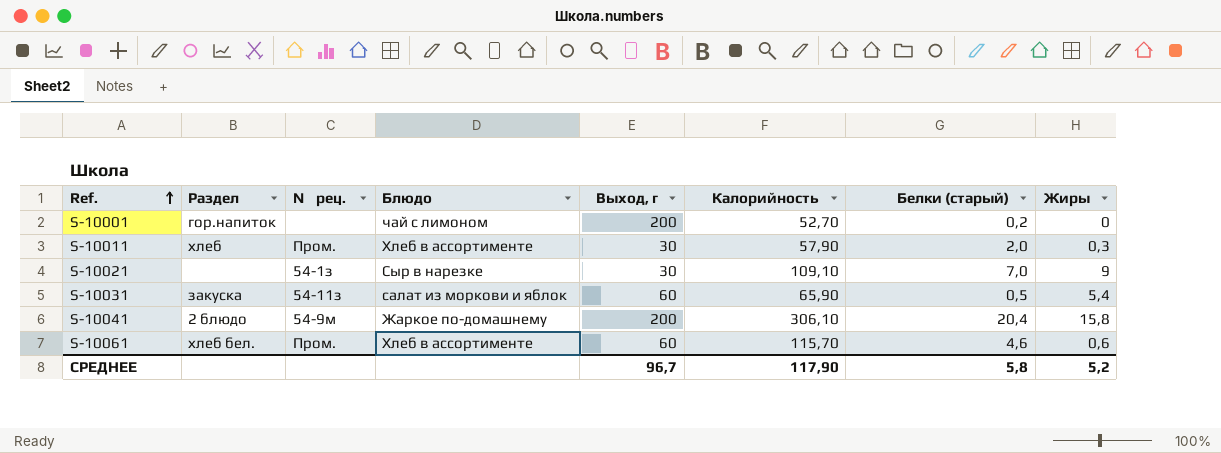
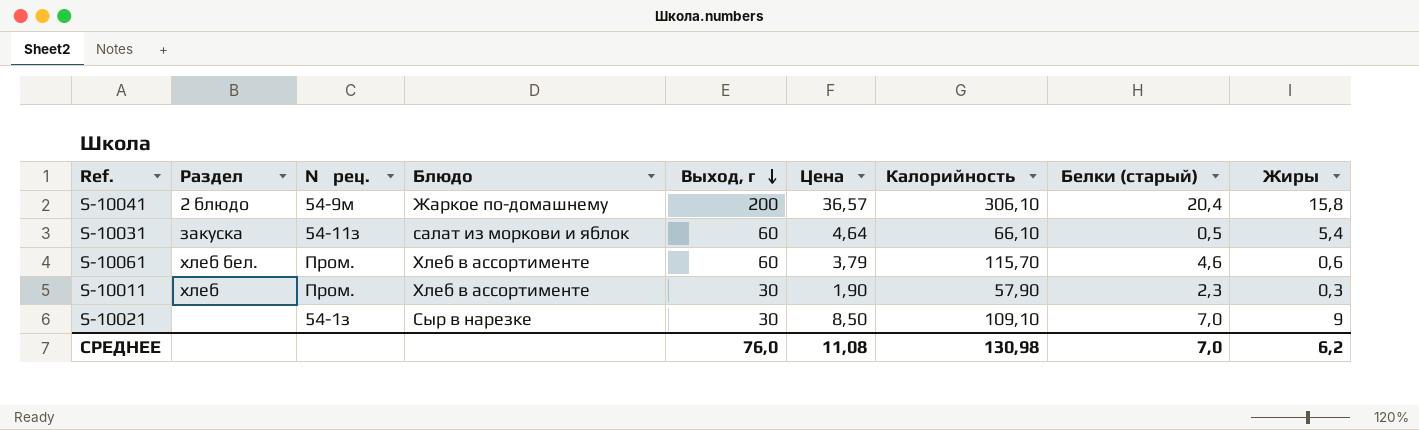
row order: Ref. ascending -> Выход, г descending
column Цена | position: none -> 6
row S-10001: гор.напиток | none | чай с лимоном | 200 | 52,70 | 0,2 | 0 -> none
S-10031 | Калорийность: 65,90 -> 66,10
S-10011 | Белки (старый): 2,0 -> 2,3
СРЕДНЕЕ | Выход, г: 96,7 -> 76,0
СРЕДНЕЕ | Калорийность: 117,90 -> 130,98
СРЕДНЕЕ | Белки (старый): 5,8 -> 7,0
СРЕДНЕЕ | Жиры: 5,2 -> 6,2

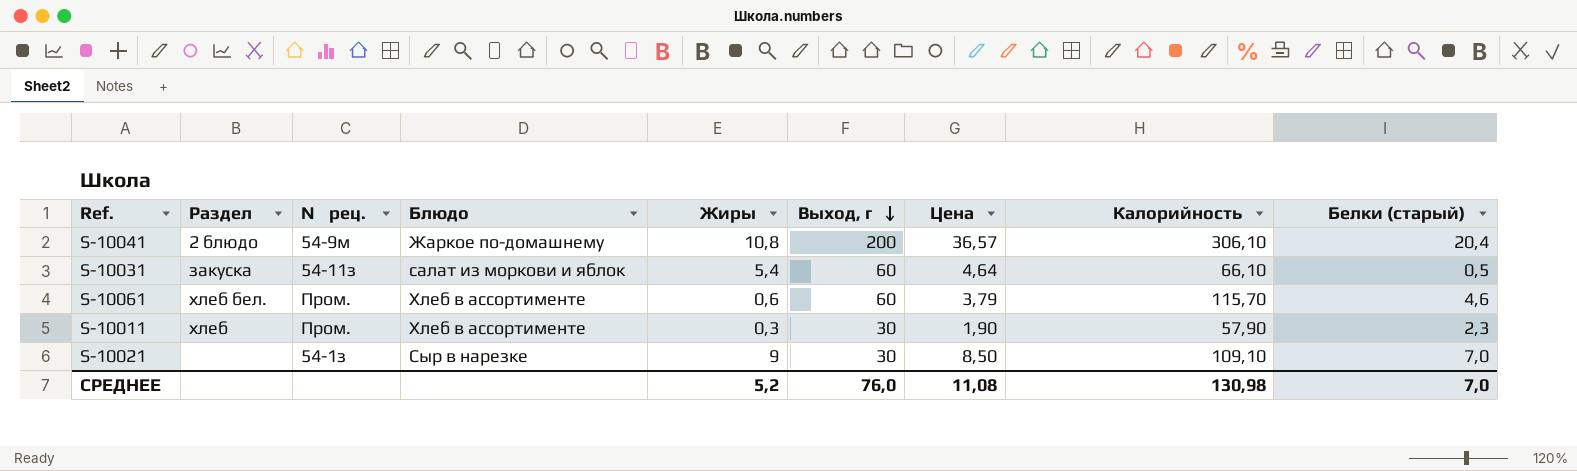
column Жиры | position: 9 -> 5
S-10041 | Жиры: 15,8 -> 10,8
СРЕДНЕЕ | Жиры: 6,2 -> 5,2

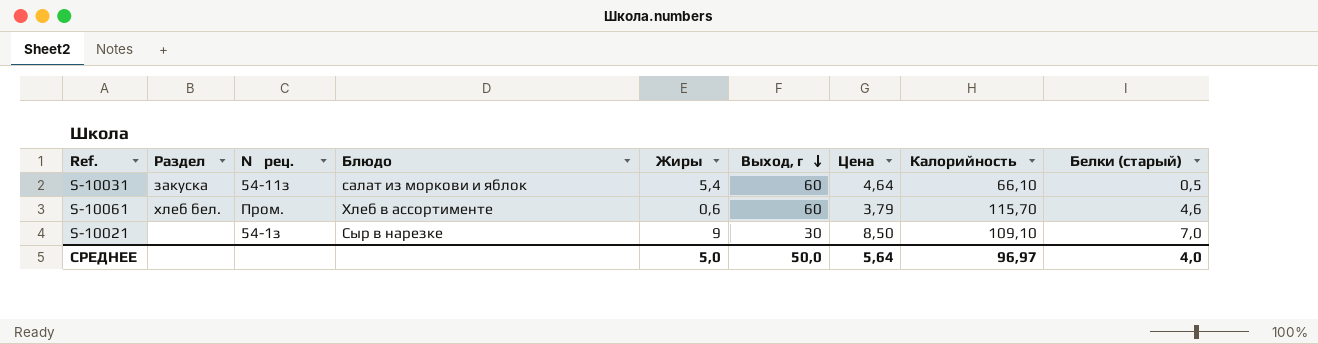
row S-10041: 2 блюдо | 54-9м | Жаркое по-домашнему | 10,8 | 200 | 36,57 | 306,10 | 20,4 -> none
row S-10011: хлеб | Пром. | Хлеб в ассортименте | 0,3 | 30 | 1,90 | 57,90 | 2,3 -> none
СРЕДНЕЕ | Жиры: 5,2 -> 5,0
СРЕДНЕЕ | Выход, г: 76,0 -> 50,0
СРЕДНЕЕ | Цена: 11,08 -> 5,64
СРЕДНЕЕ | Калорийность: 130,98 -> 96,97
СРЕДНЕЕ | Белки (старый): 7,0 -> 4,0

